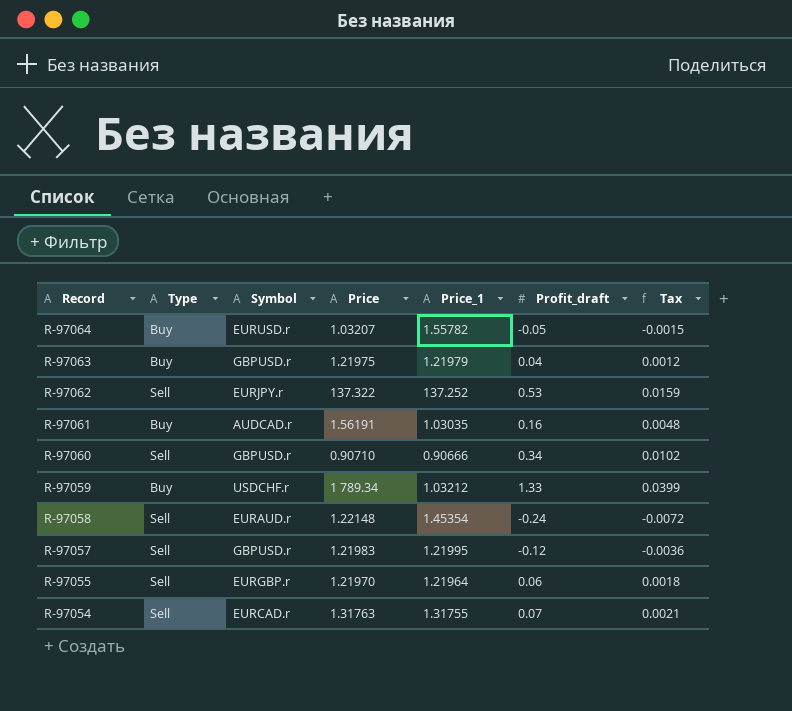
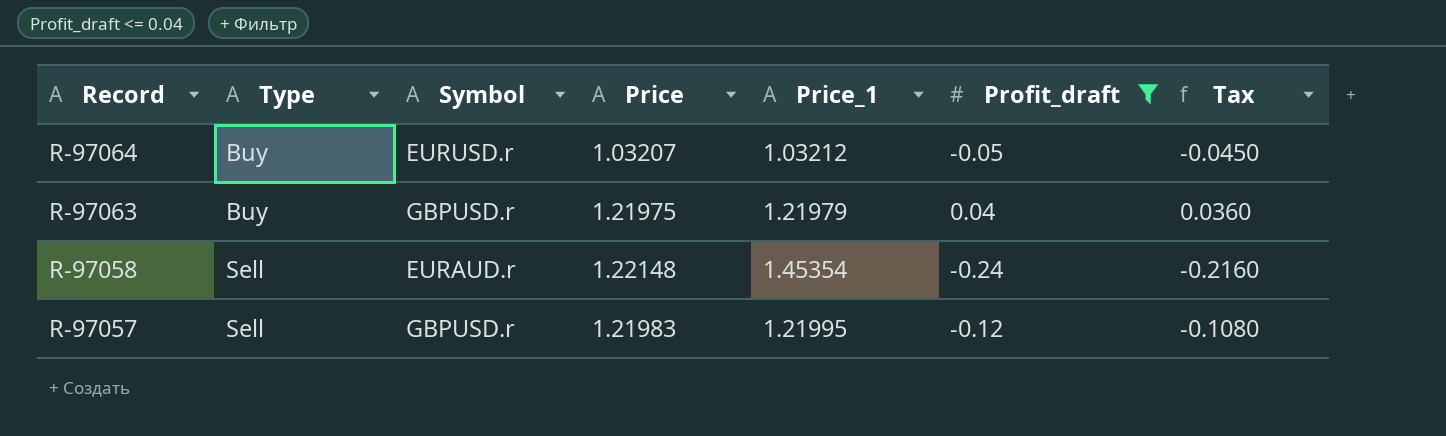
filter: none -> Profit_draft <= 0.04
column Tax | formula: [Profit_draft] * 0.03 -> [Profit_draft] * 0.9
R-97064 | Price_1: 1.55782 -> 1.03212

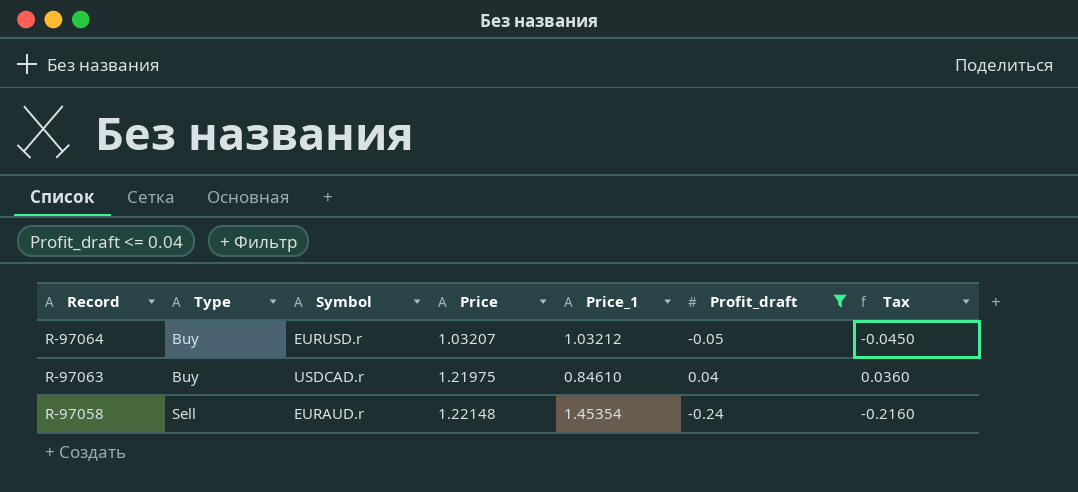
row R-97057: Sell | GBPUSD.r | 1.21983 | 1.21995 | -0.12 | -0.1080 -> none
R-97063 | Symbol: GBPUSD.r -> USDCAD.r
R-97063 | Price_1: 1.21979 -> 0.84610

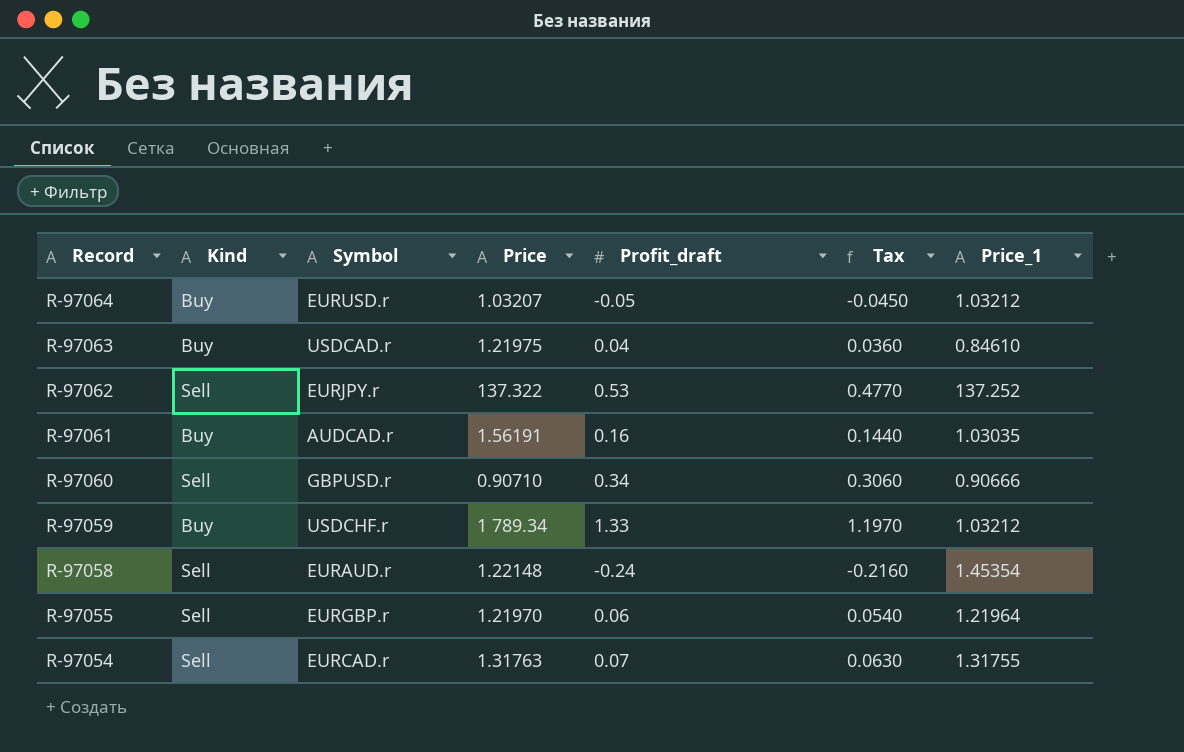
filter: Profit_draft <= 0.04 -> none
column name: Type -> Kind
column Price_1 | position: 5 -> 7

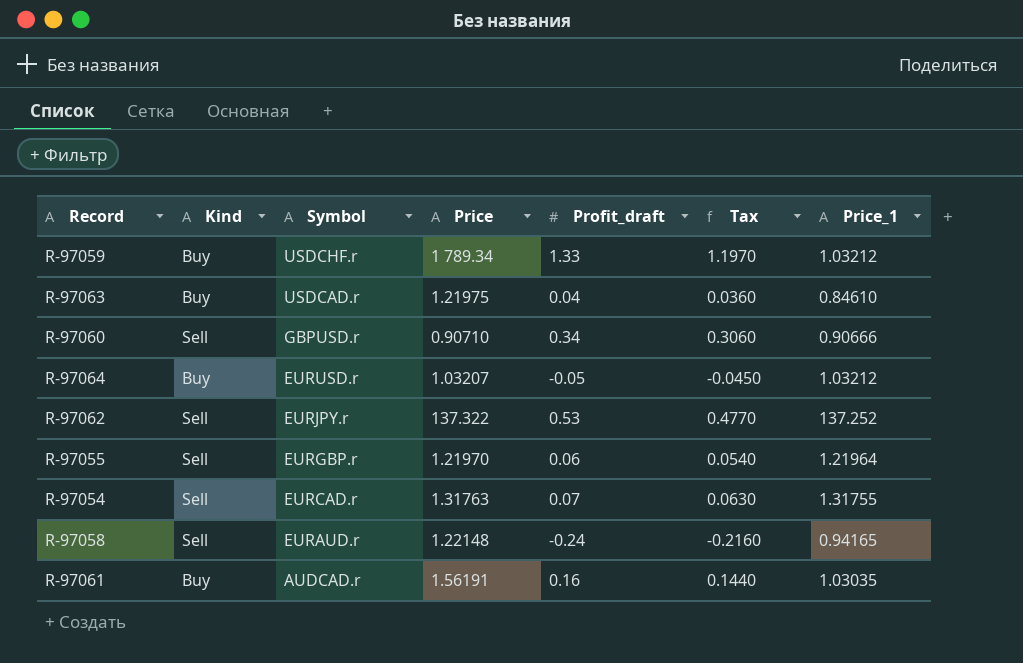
row order: Record descending -> Symbol descending
R-97058 | Price_1: 1.45354 -> 0.94165

